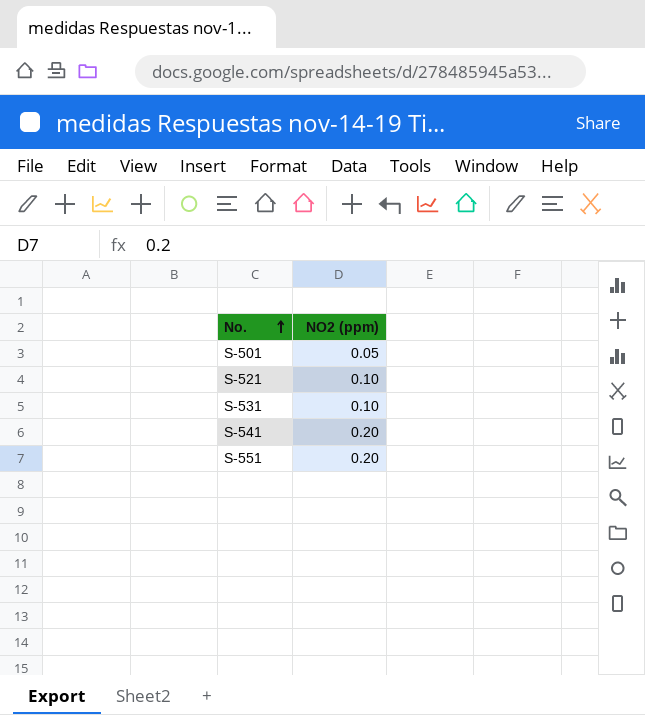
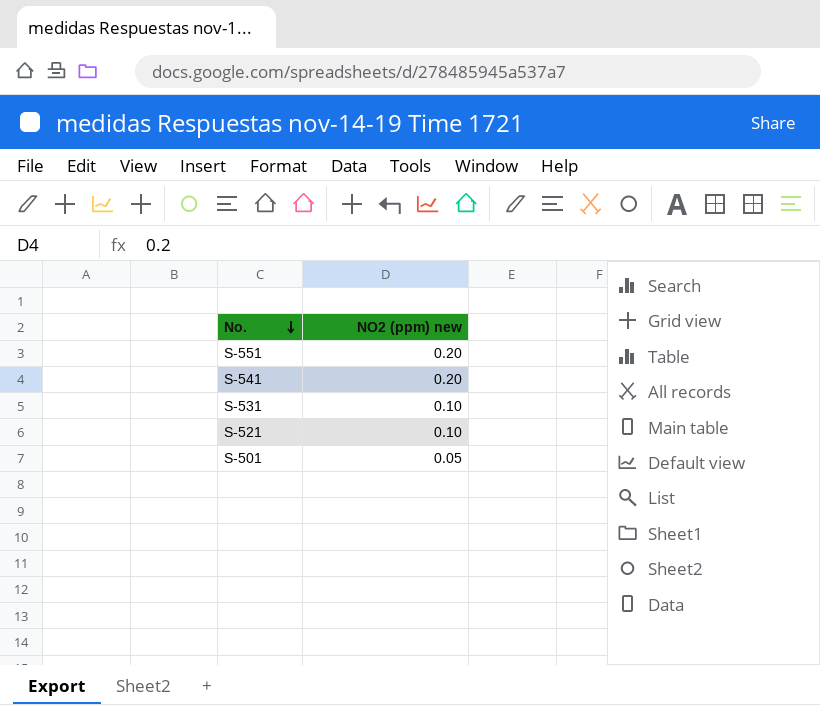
row order: No. ascending -> No. descending
column name: NO2 (ppm) -> NO2 (ppm) new

